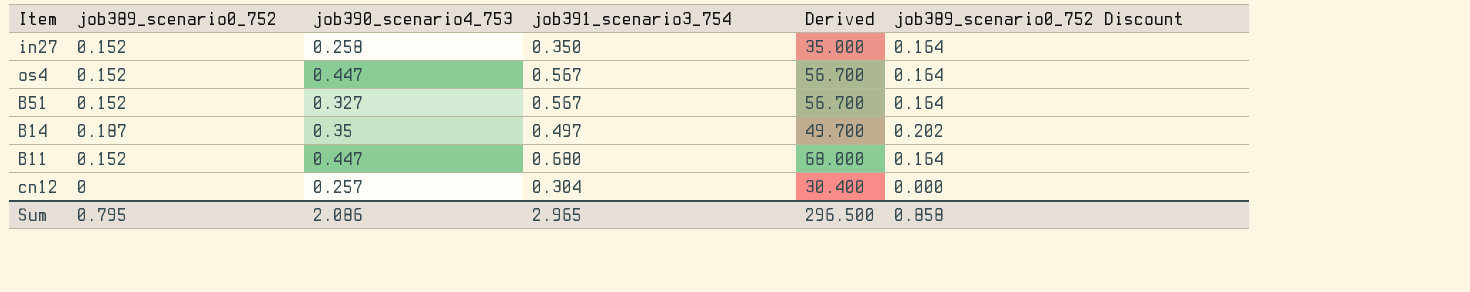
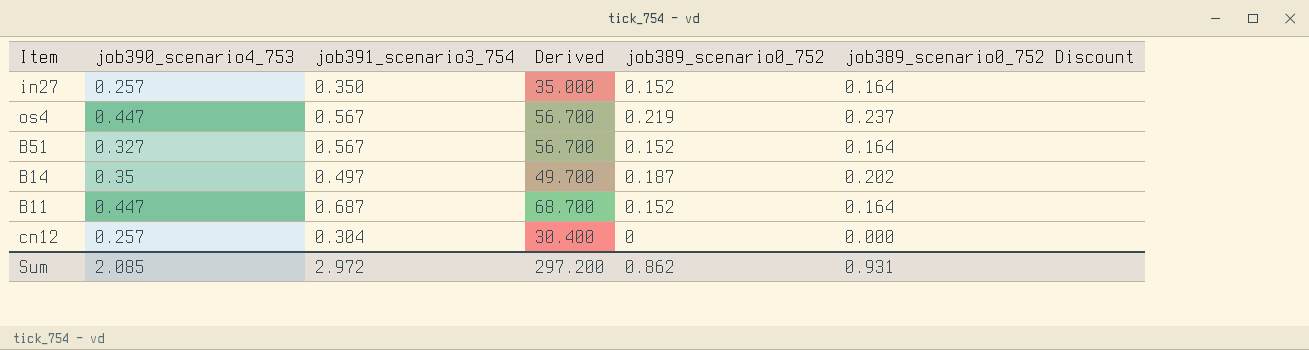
column job389_scenario0_752 | position: 2 -> 5
in27 | job390_scenario4_753: 0.258 -> 0.257
os4 | job389_scenario0_752: 0.152 -> 0.219
os4 | job389_scenario0_752 Discount: 0.164 -> 0.237
B11 | job391_scenario3_754: 0.680 -> 0.687
B11 | Derived: 68.000 -> 68.700
Sum | job390_scenario4_753: 2.086 -> 2.085
Sum | job391_scenario3_754: 2.965 -> 2.972
Sum | Derived: 296.500 -> 297.200
Sum | job389_scenario0_752: 0.795 -> 0.862
Sum | job389_scenario0_752 Discount: 0.858 -> 0.931

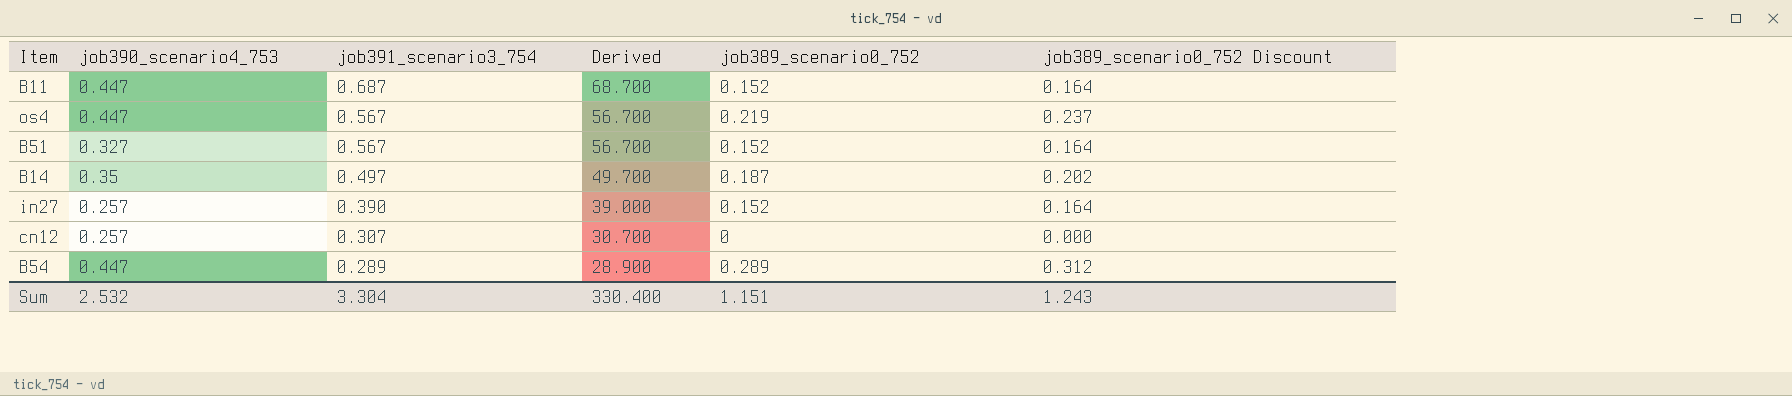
row order: none -> job391_scenario3_754 descending
in27 | job391_scenario3_754: 0.350 -> 0.390
in27 | Derived: 35.000 -> 39.000
cn12 | job391_scenario3_754: 0.304 -> 0.307
cn12 | Derived: 30.400 -> 30.700
row B54: none -> 0.447 | 0.289 | 28.900 | 0.289 | 0.312
Sum | job390_scenario4_753: 2.085 -> 2.532
Sum | job391_scenario3_754: 2.972 -> 3.304
Sum | Derived: 297.200 -> 330.400
Sum | job389_scenario0_752: 0.862 -> 1.151
Sum | job389_scenario0_752 Discount: 0.931 -> 1.243

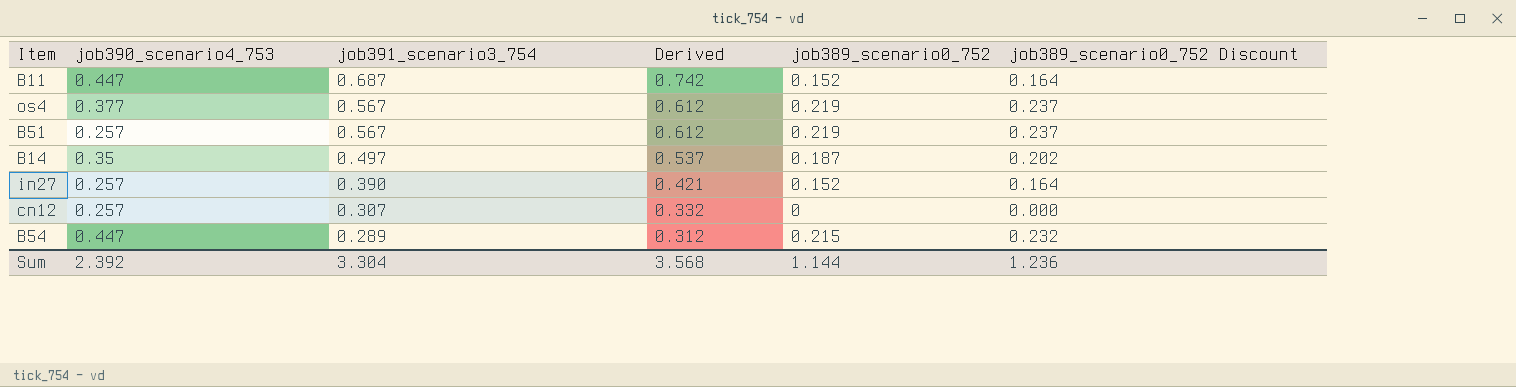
column Derived | formula: [job391_scenario3_754] * 100 -> [job391_scenario3_754] * 1.08
os4 | job390_scenario4_753: 0.447 -> 0.377
B51 | job390_scenario4_753: 0.327 -> 0.257
B51 | job389_scenario0_752: 0.152 -> 0.219
B51 | job389_scenario0_752 Discount: 0.164 -> 0.237
B54 | job389_scenario0_752: 0.289 -> 0.215
B54 | job389_scenario0_752 Discount: 0.312 -> 0.232
Sum | job390_scenario4_753: 2.532 -> 2.392
Sum | Derived: 330.400 -> 3.568
Sum | job389_scenario0_752: 1.151 -> 1.144
Sum | job389_scenario0_752 Discount: 1.243 -> 1.236

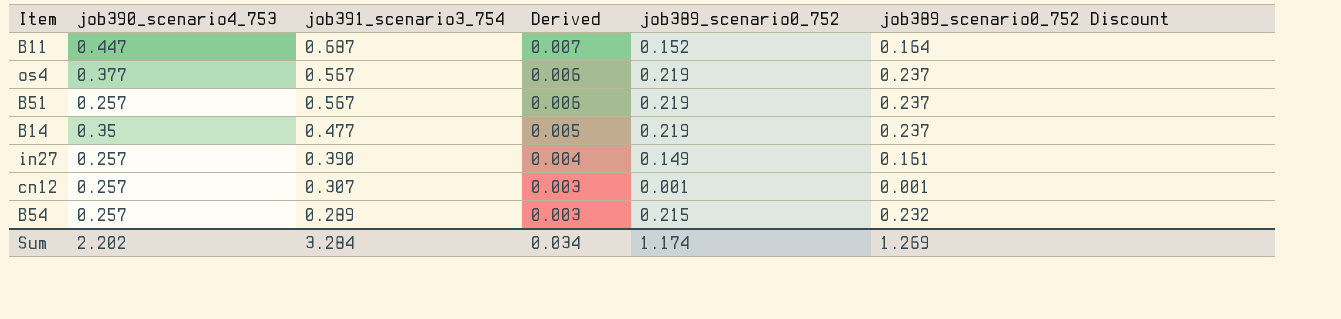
column Derived | formula: [job391_scenario3_754] * 1.08 -> [job391_scenario3_754] * 0.01
B14 | job391_scenario3_754: 0.497 -> 0.477
B14 | job389_scenario0_752: 0.187 -> 0.219
B14 | job389_scenario0_752 Discount: 0.202 -> 0.237
in27 | job389_scenario0_752: 0.152 -> 0.149
in27 | job389_scenario0_752 Discount: 0.164 -> 0.161
cn12 | job389_scenario0_752: 0 -> 0.001
cn12 | job389_scenario0_752 Discount: 0.000 -> 0.001
B54 | job390_scenario4_753: 0.447 -> 0.257
Sum | job390_scenario4_753: 2.392 -> 2.202
Sum | job391_scenario3_754: 3.304 -> 3.284
Sum | Derived: 3.568 -> 0.034
Sum | job389_scenario0_752: 1.144 -> 1.174
Sum | job389_scenario0_752 Discount: 1.236 -> 1.269

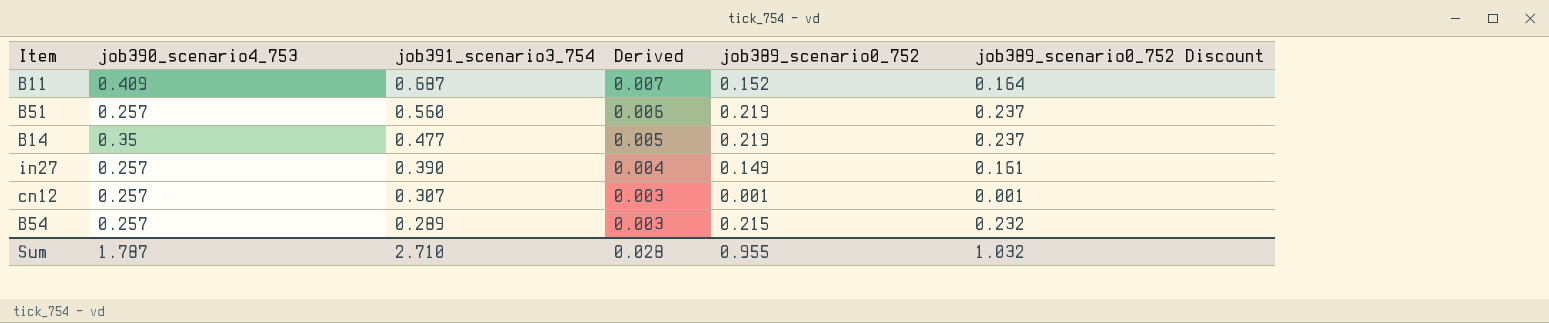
row os4: 0.377 | 0.567 | 0.006 | 0.219 | 0.237 -> none
B11 | job390_scenario4_753: 0.447 -> 0.409
B51 | job391_scenario3_754: 0.567 -> 0.560
Sum | job390_scenario4_753: 2.202 -> 1.787
Sum | job391_scenario3_754: 3.284 -> 2.710
Sum | Derived: 0.034 -> 0.028
Sum | job389_scenario0_752: 1.174 -> 0.955
Sum | job389_scenario0_752 Discount: 1.269 -> 1.032

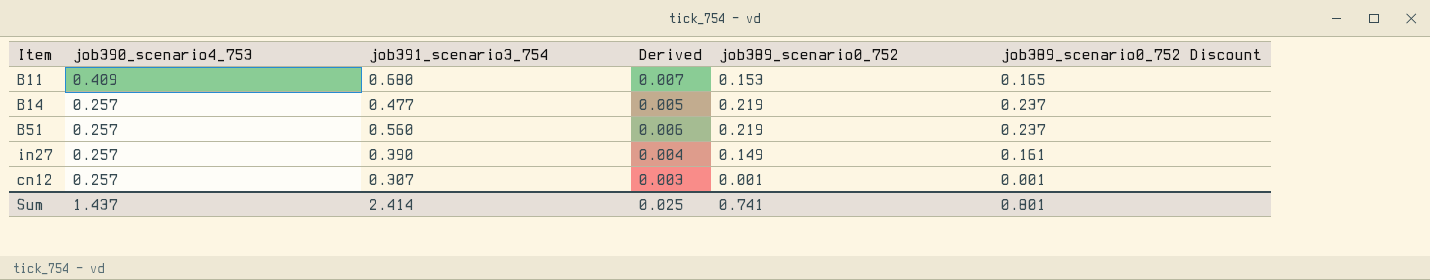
row order: job391_scenario3_754 descending -> job390_scenario4_753 descending
row B54: 0.257 | 0.289 | 0.003 | 0.215 | 0.232 -> none
B11 | job391_scenario3_754: 0.687 -> 0.680
B11 | job389_scenario0_752: 0.152 -> 0.153
B11 | job389_scenario0_752 Discount: 0.164 -> 0.165
B14 | job390_scenario4_753: 0.35 -> 0.257
Sum | job390_scenario4_753: 1.787 -> 1.437
Sum | job391_scenario3_754: 2.710 -> 2.414
Sum | Derived: 0.028 -> 0.025
Sum | job389_scenario0_752: 0.955 -> 0.741
Sum | job389_scenario0_752 Discount: 1.032 -> 0.801

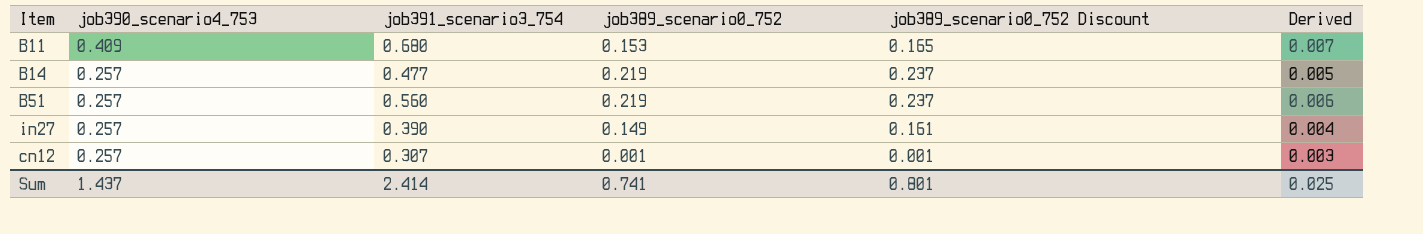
column Derived | position: 4 -> 6

